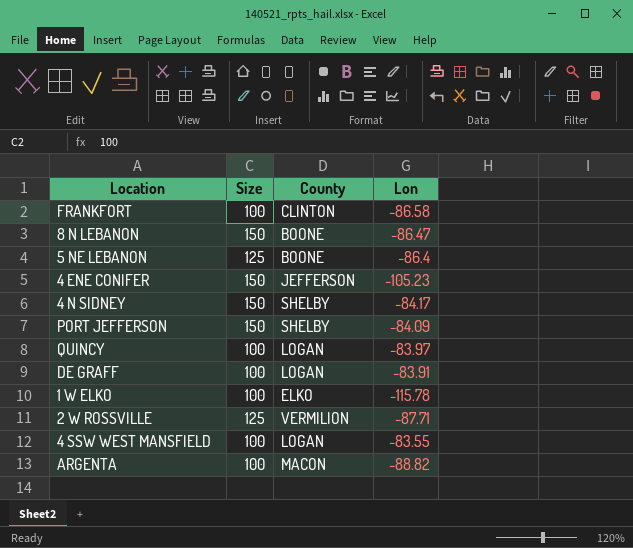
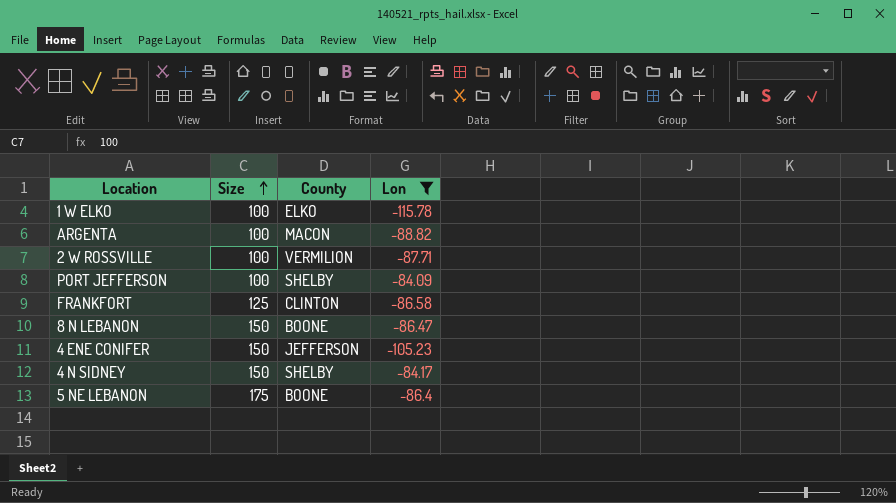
filter: none -> Lon <= -84.09
row order: none -> Size ascending
2 W ROSSVILLE | Size: 125 -> 100
PORT JEFFERSON | Size: 150 -> 100
FRANKFORT | Size: 100 -> 125
5 NE LEBANON | Size: 125 -> 175

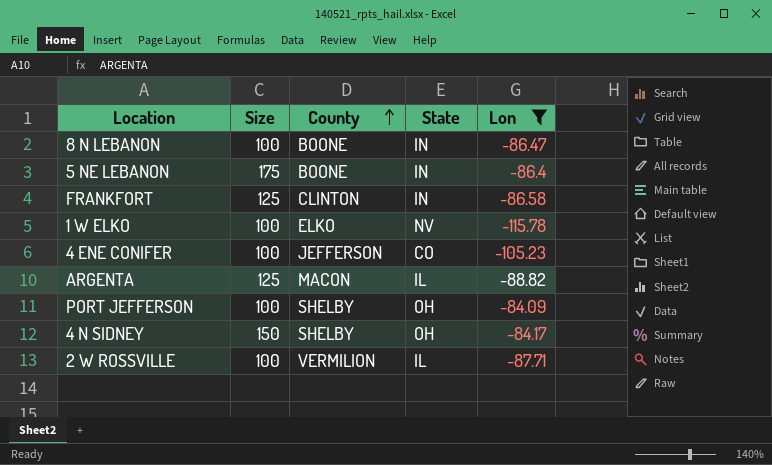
row order: Size ascending -> County ascending
column State | position: none -> 4
8 N LEBANON | Size: 150 -> 100
4 ENE CONIFER | Size: 150 -> 100
ARGENTA | Size: 100 -> 125

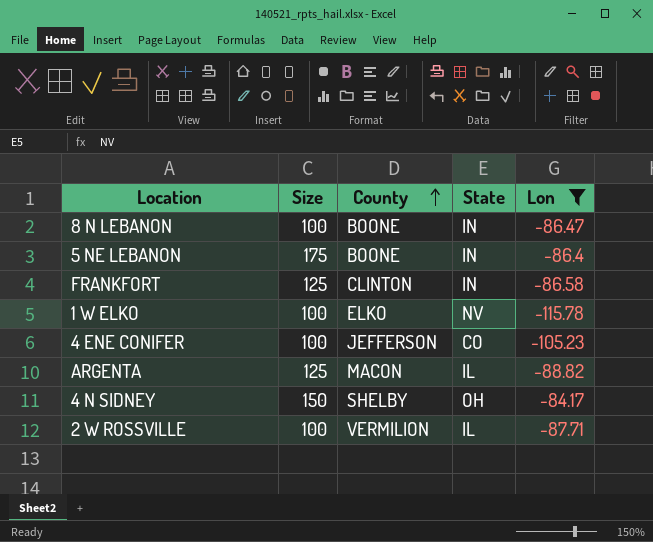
row PORT JEFFERSON: 100 | SHELBY | OH | -84.09 -> none

